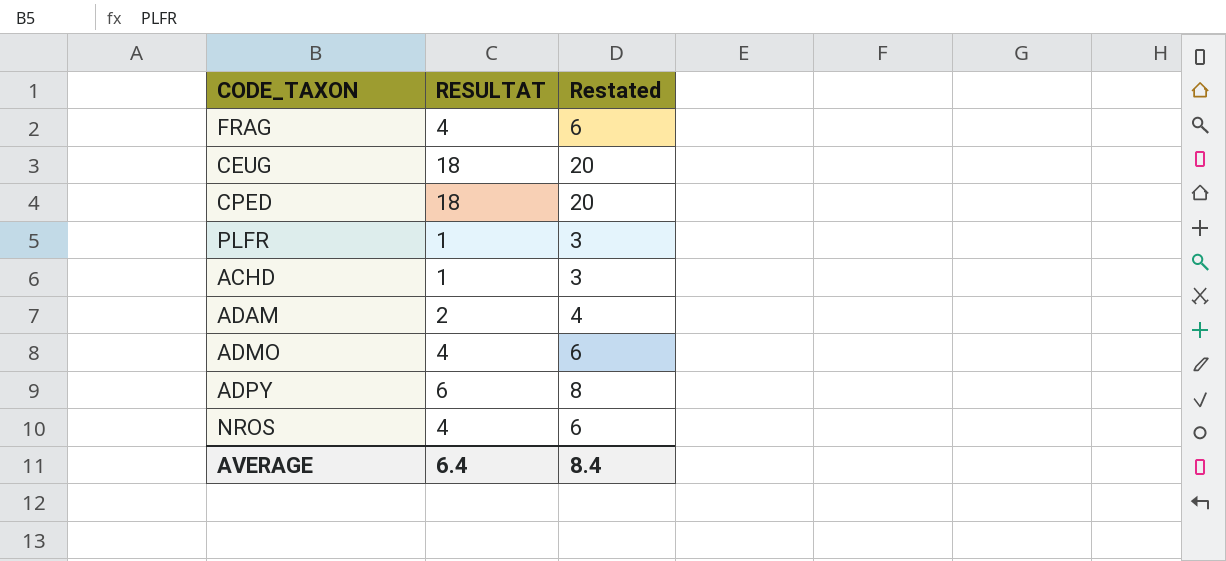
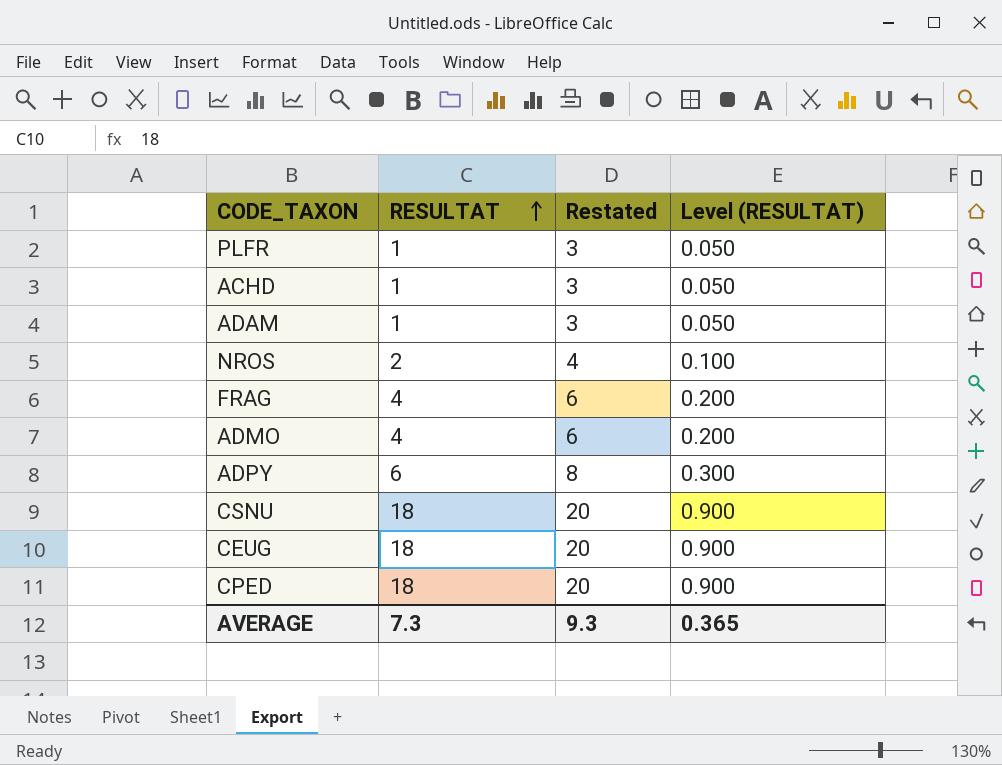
row order: none -> RESULTAT ascending
column Level (RESULTAT) | formula: none -> [RESULTAT] * 0.05
ADAM | RESULTAT: 2 -> 1
ADAM | Restated: 4 -> 3
NROS | RESULTAT: 4 -> 2
NROS | Restated: 6 -> 4
row CSNU: none -> 18 | 20 | 0.900
AVERAGE | RESULTAT: 6.4 -> 7.3
AVERAGE | Restated: 8.4 -> 9.3

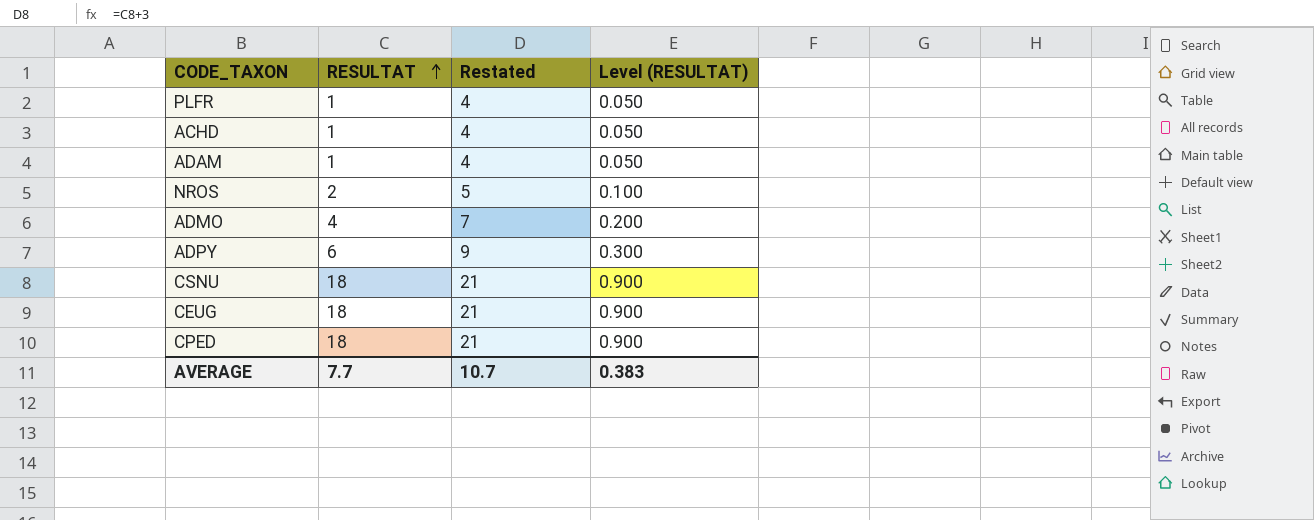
column Restated | formula: [RESULTAT] + 2 -> [RESULTAT] + 3
row FRAG: 4 | 6 | 0.200 -> none
AVERAGE | RESULTAT: 7.3 -> 7.7
AVERAGE | Restated: 9.3 -> 10.7
AVERAGE | Level (RESULTAT): 0.365 -> 0.383

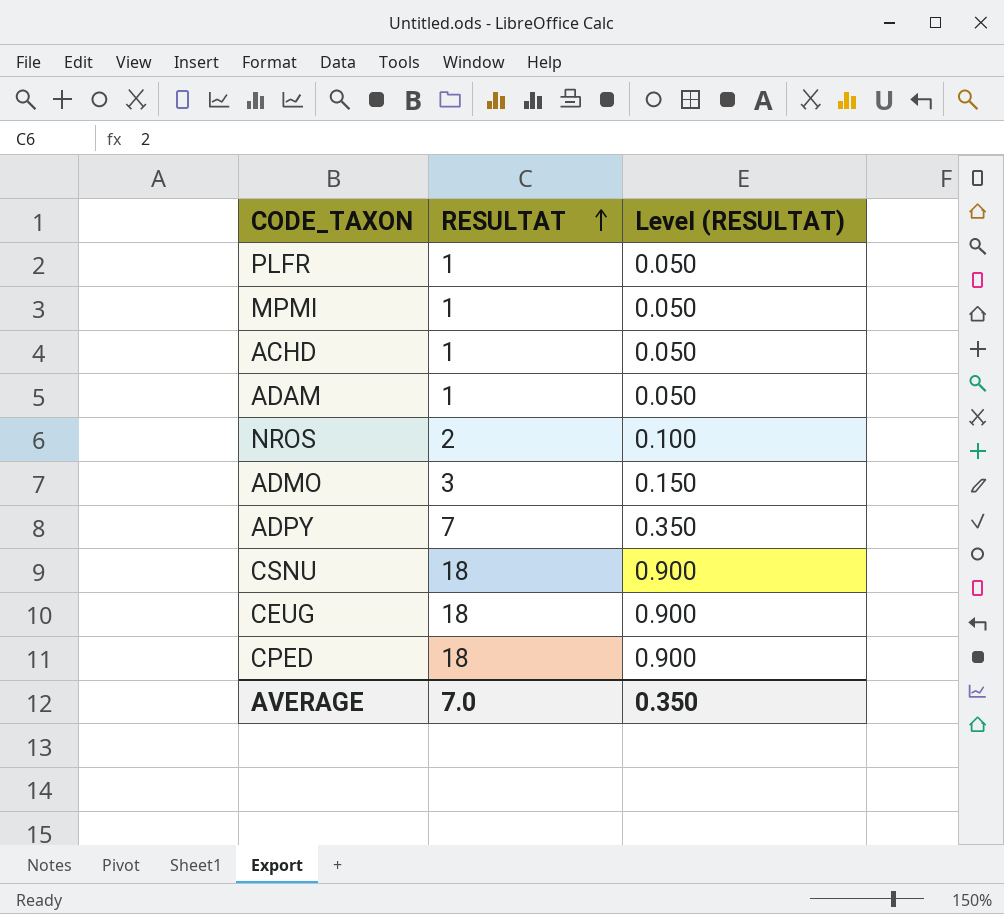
column Restated | formula: [RESULTAT] + 3 -> none
row MPMI: none -> 1 | 0.050
ADMO | RESULTAT: 4 -> 3
ADMO | Level (RESULTAT): 0.200 -> 0.150
ADPY | RESULTAT: 6 -> 7
ADPY | Level (RESULTAT): 0.300 -> 0.350
AVERAGE | RESULTAT: 7.7 -> 7.0
AVERAGE | Level (RESULTAT): 0.383 -> 0.350

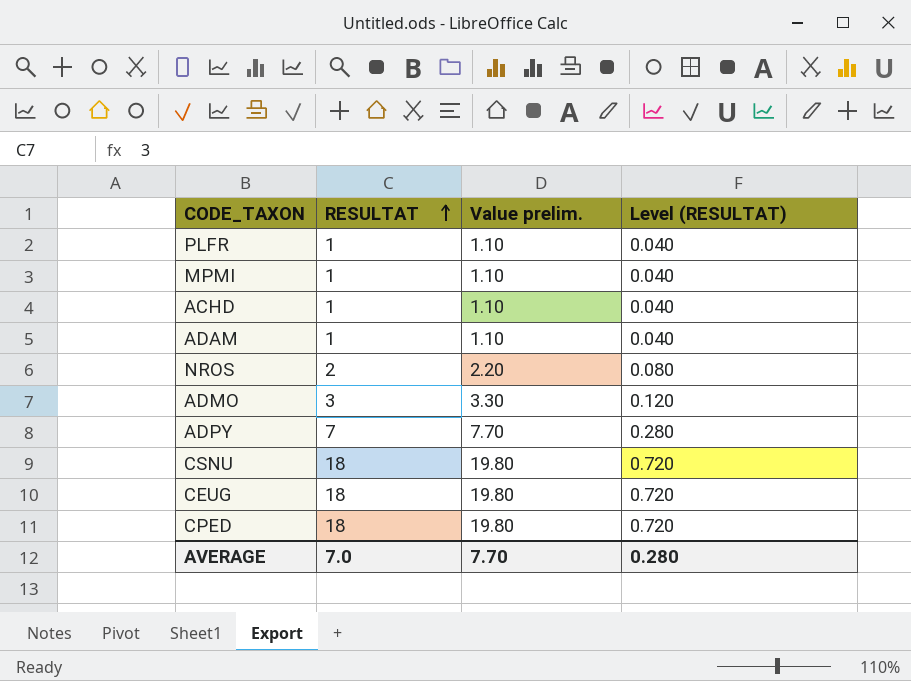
column Value prelim. | formula: none -> [RESULTAT] * 1.1
column Level (RESULTAT) | formula: [RESULTAT] * 0.05 -> [RESULTAT] * 0.04
AVERAGE | Level (RESULTAT): 0.350 -> 0.280

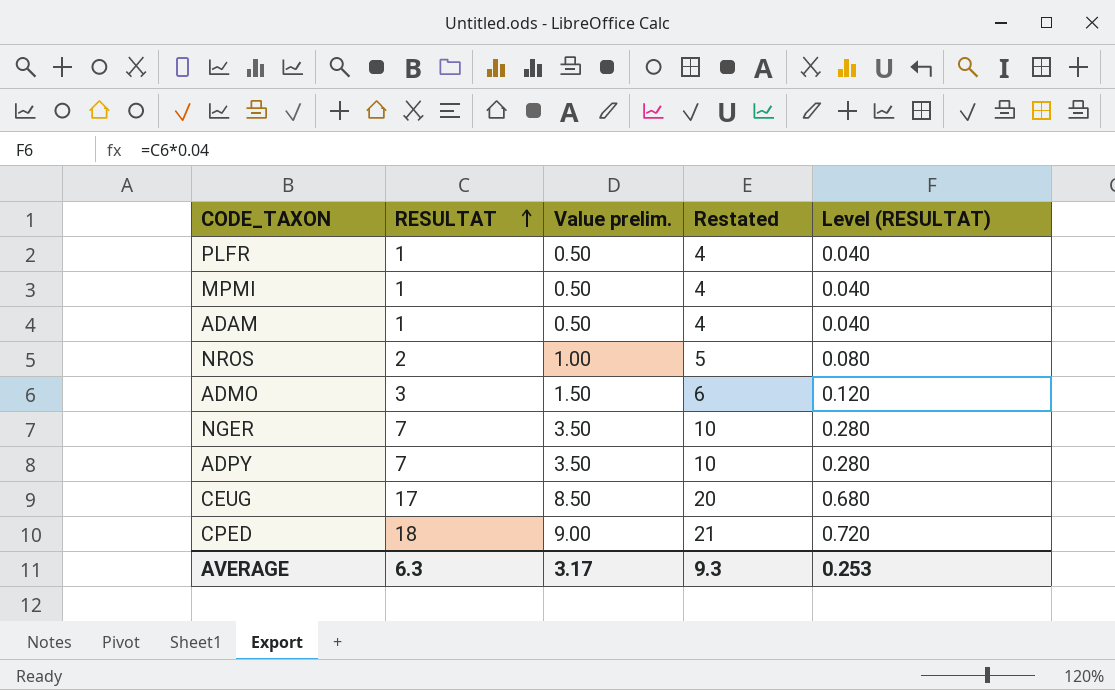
column Value prelim. | formula: [RESULTAT] * 1.1 -> [RESULTAT] * 0.5
column Restated | formula: none -> [RESULTAT] + 3
row ACHD: 1 | 1.10 | 0.040 -> none
row CSNU: 18 | 19.80 | 0.720 -> none
row NGER: none -> 7 | 3.50 | 10 | 0.280
CEUG | RESULTAT: 18 -> 17
CEUG | Level (RESULTAT): 0.720 -> 0.680
AVERAGE | RESULTAT: 7.0 -> 6.3
AVERAGE | Value prelim.: 7.70 -> 3.17
AVERAGE | Level (RESULTAT): 0.280 -> 0.253

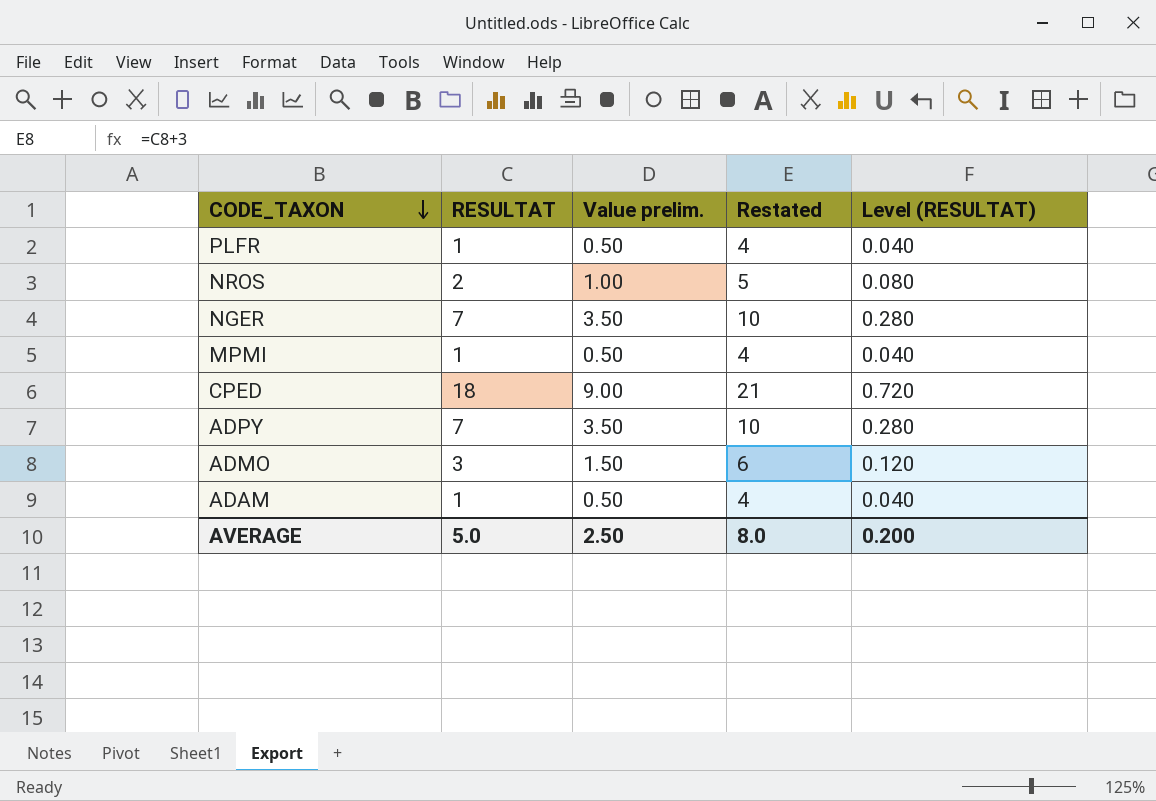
row order: RESULTAT ascending -> CODE_TAXON descending
row CEUG: 17 | 8.50 | 20 | 0.680 -> none
AVERAGE | RESULTAT: 6.3 -> 5.0
AVERAGE | Value prelim.: 3.17 -> 2.50
AVERAGE | Restated: 9.3 -> 8.0
AVERAGE | Level (RESULTAT): 0.253 -> 0.200

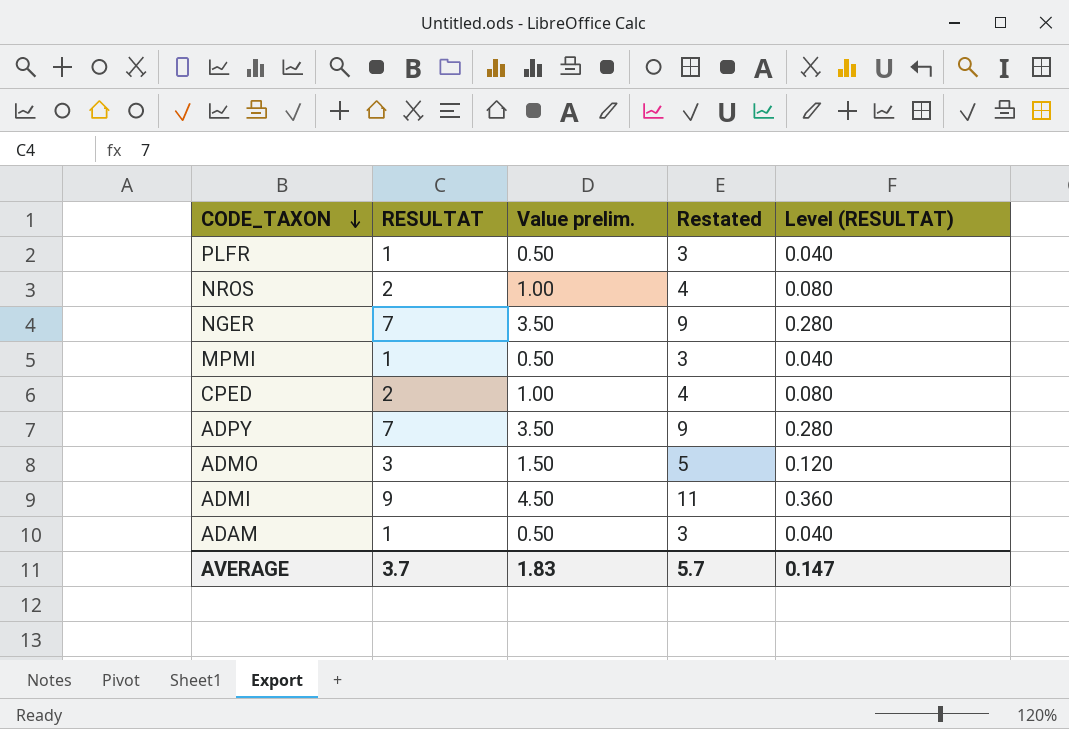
column Restated | formula: [RESULTAT] + 3 -> [RESULTAT] + 2
CPED | RESULTAT: 18 -> 2
CPED | Value prelim.: 9.00 -> 1.00
CPED | Level (RESULTAT): 0.720 -> 0.080
row ADMI: none -> 9 | 4.50 | 11 | 0.360
AVERAGE | RESULTAT: 5.0 -> 3.7
AVERAGE | Value prelim.: 2.50 -> 1.83
AVERAGE | Restated: 8.0 -> 5.7
AVERAGE | Level (RESULTAT): 0.200 -> 0.147

